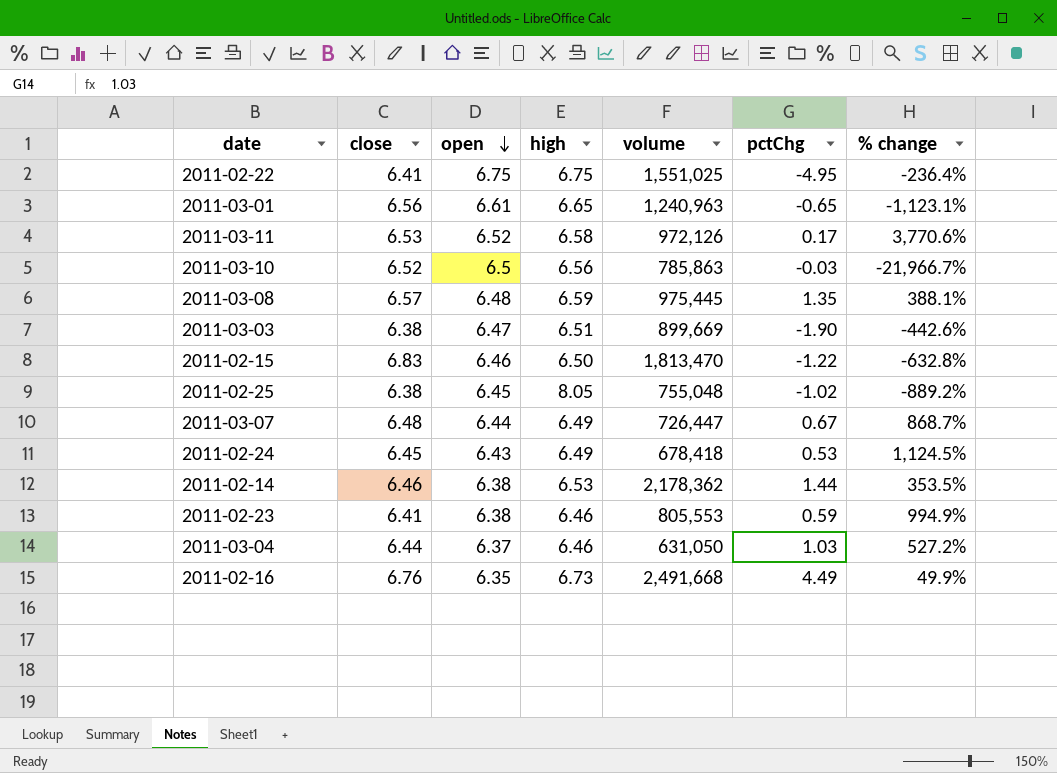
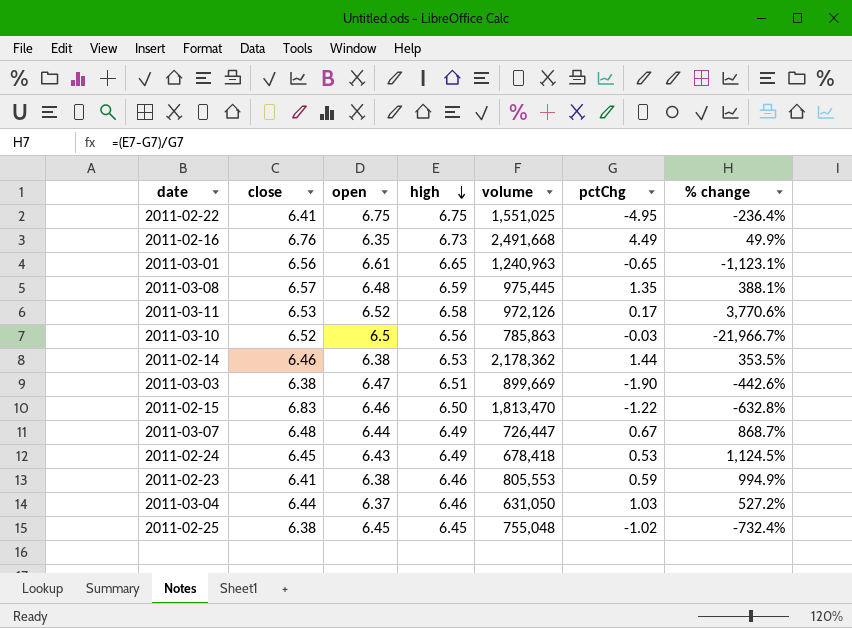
row order: open descending -> high descending
2011-02-25 | high: 8.05 -> 6.45
2011-02-25 | % change: -889.2% -> -732.4%

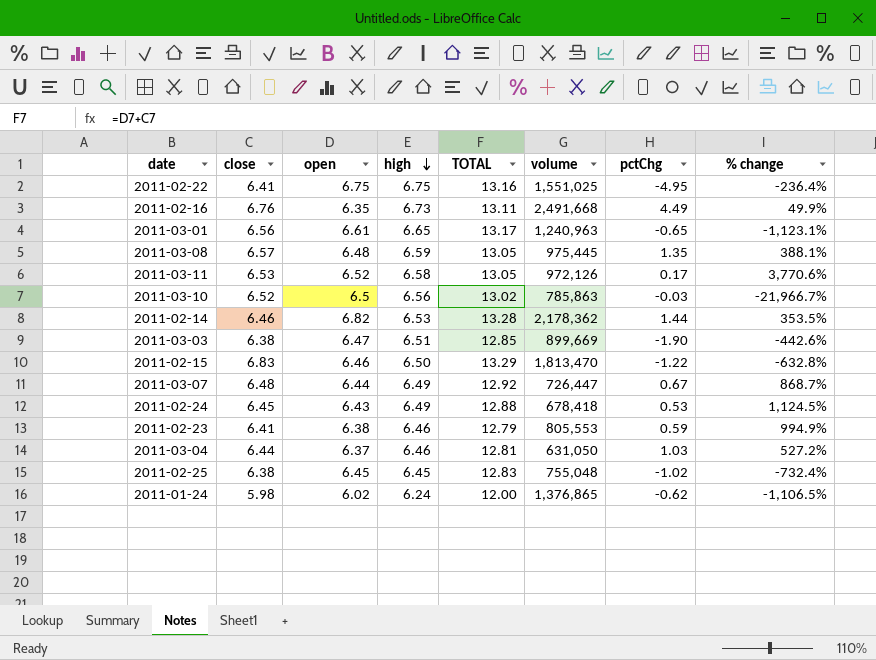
column TOTAL | formula: none -> [close] + [open]
2011-02-14 | open: 6.38 -> 6.82
row 2011-01-24: none -> 5.98 | 6.02 | 6.24 | 12.00 | 1,376,865 | -0.62 | -1,106.5%

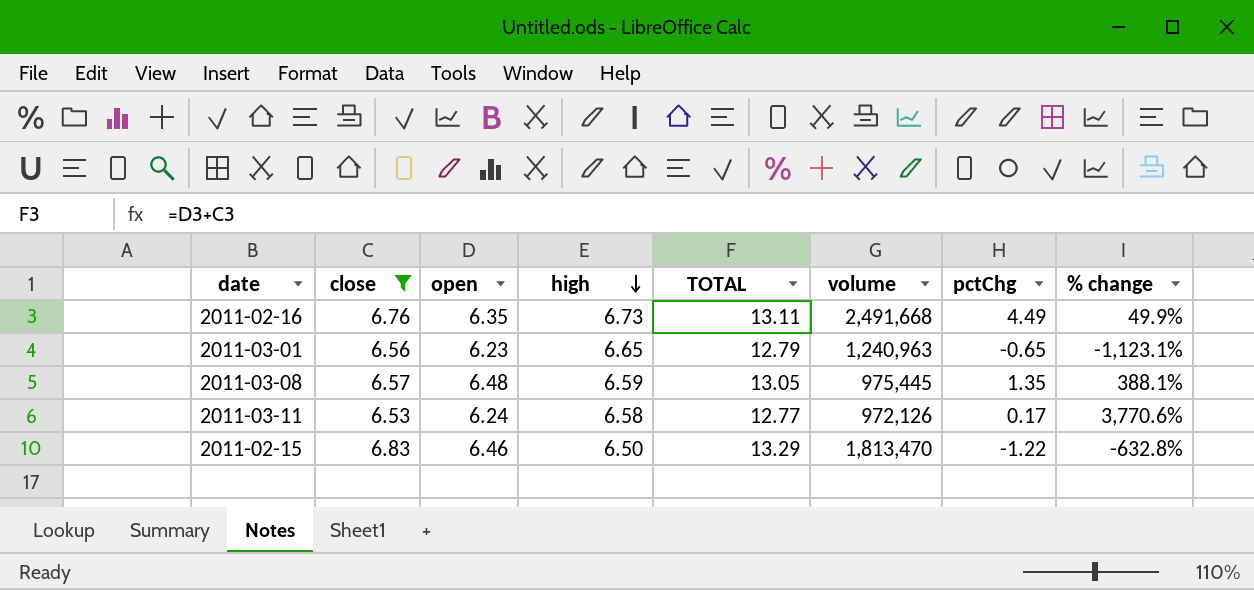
filter: none -> close >= 6.53
2011-03-01 | open: 6.61 -> 6.23
2011-03-01 | TOTAL: 13.17 -> 12.79
2011-03-11 | open: 6.52 -> 6.24
2011-03-11 | TOTAL: 13.05 -> 12.77

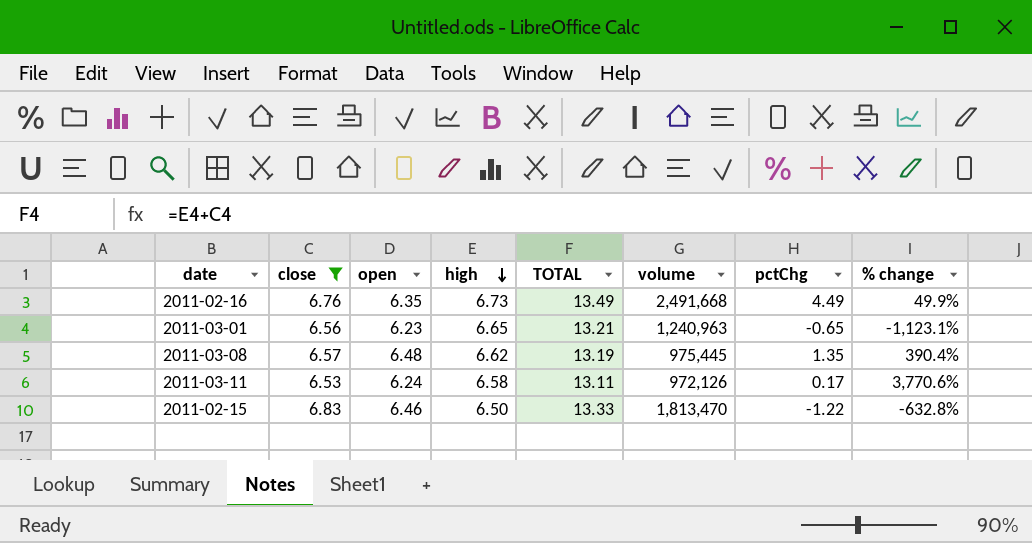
column TOTAL | formula: [close] + [open] -> [close] + [high]
2011-03-08 | high: 6.59 -> 6.62
2011-03-08 | % change: 388.1% -> 390.4%

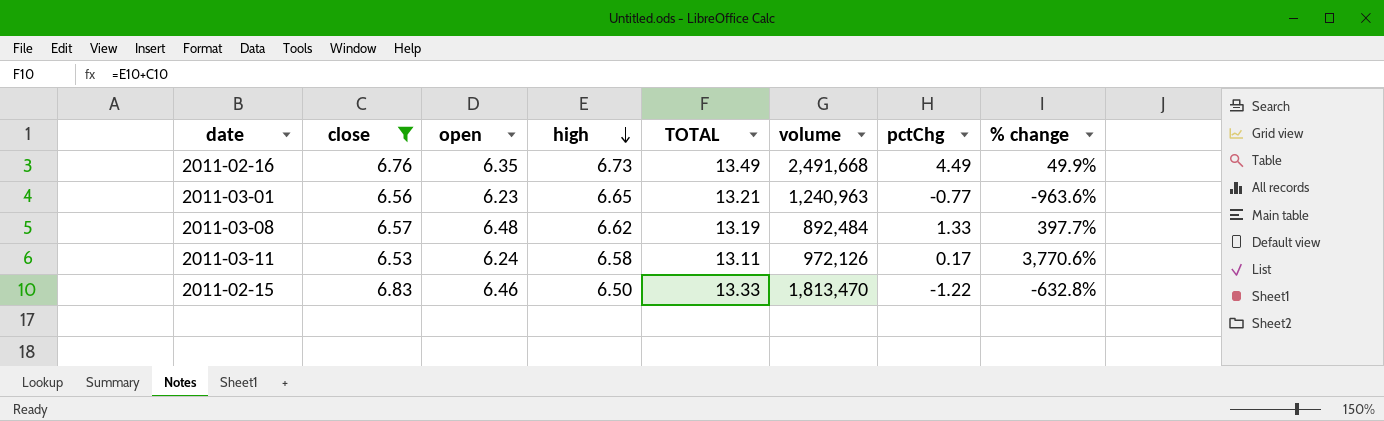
2011-03-01 | pctChg: -0.65 -> -0.77
2011-03-01 | % change: -1,123.1% -> -963.6%
2011-03-08 | volume: 975,445 -> 892,484
2011-03-08 | pctChg: 1.35 -> 1.33
2011-03-08 | % change: 390.4% -> 397.7%

